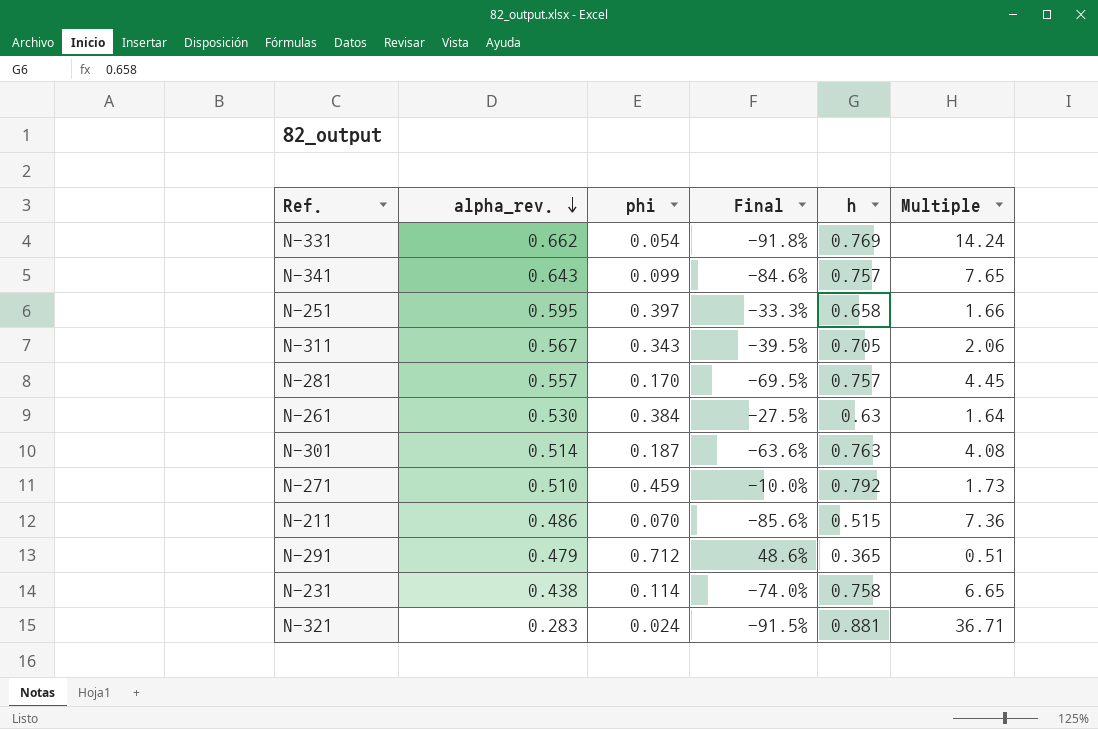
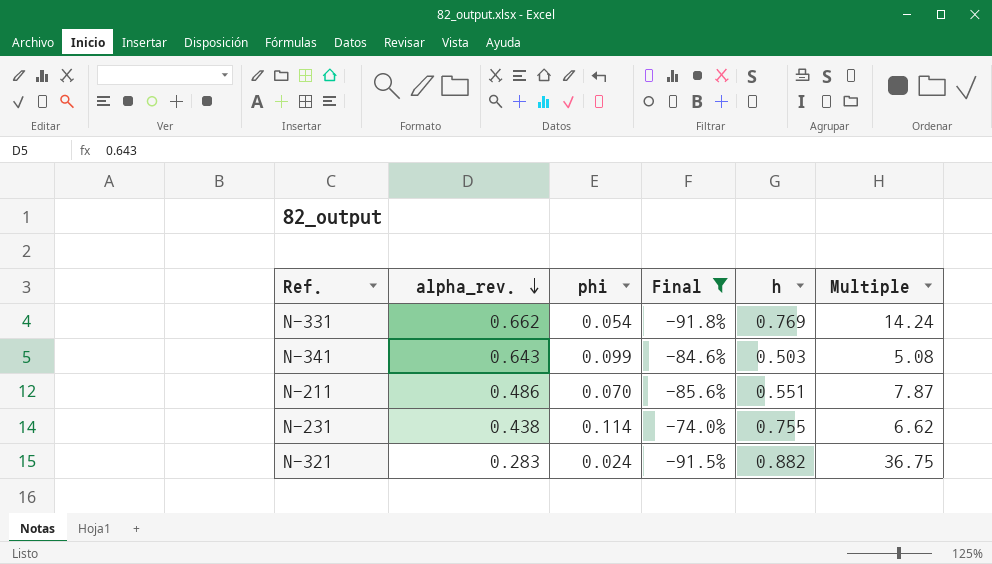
filter: none -> Final <= -74.0%
N-341 | h: 0.757 -> 0.503
N-341 | Multiple: 7.65 -> 5.08
N-211 | h: 0.515 -> 0.551
N-211 | Multiple: 7.36 -> 7.87
N-231 | h: 0.758 -> 0.755
N-231 | Multiple: 6.65 -> 6.62
N-321 | h: 0.881 -> 0.882
N-321 | Multiple: 36.71 -> 36.75

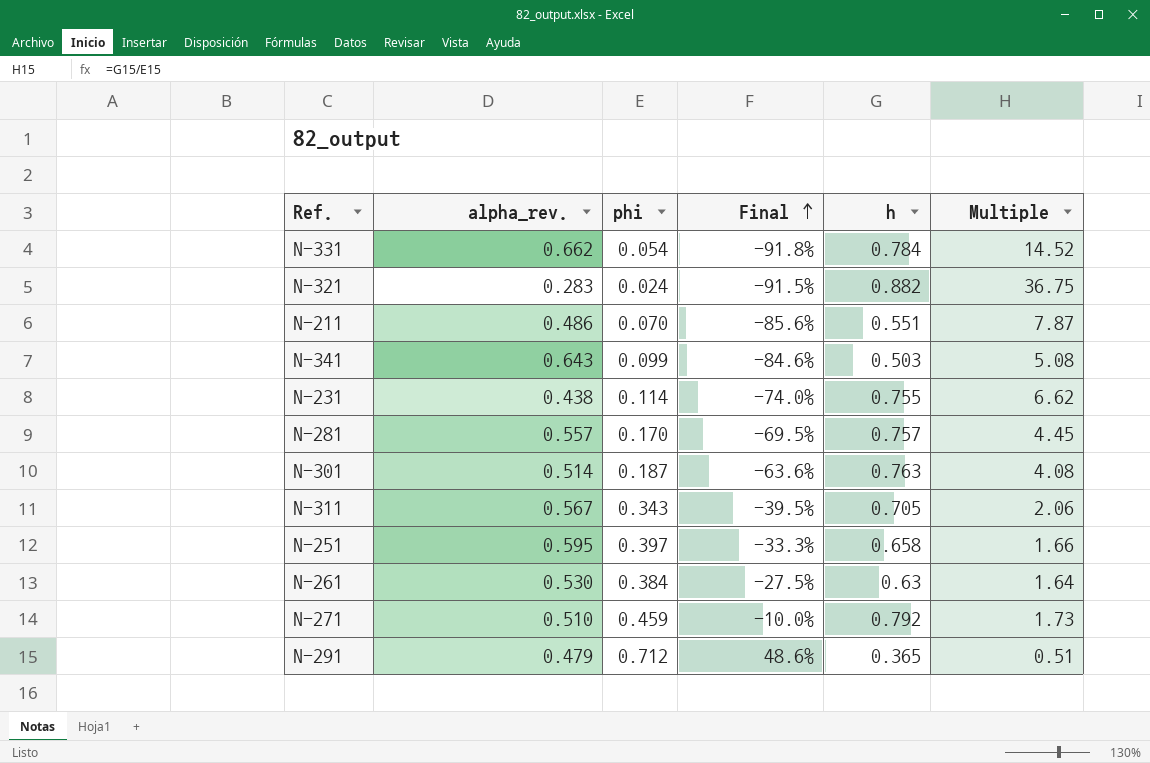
filter: Final <= -74.0% -> none
row order: alpha_rev. descending -> Final ascending
N-331 | h: 0.769 -> 0.784
N-331 | Multiple: 14.24 -> 14.52

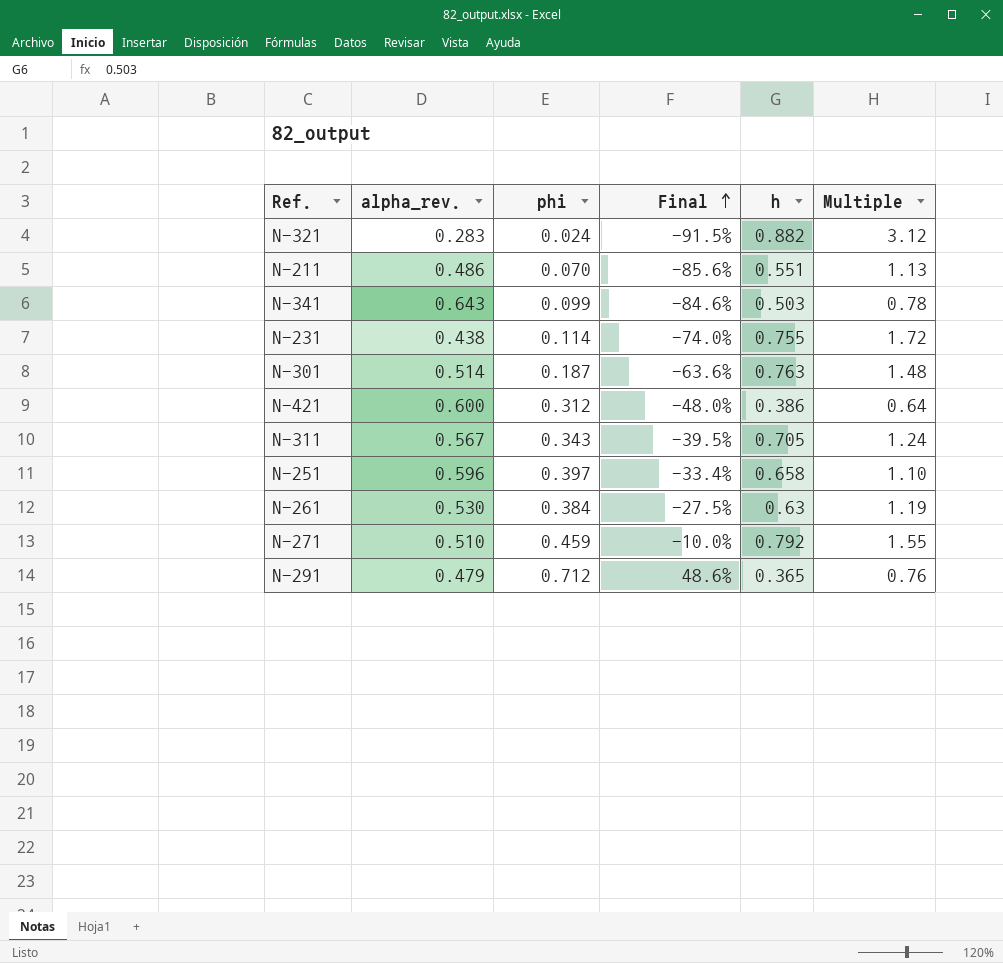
column Multiple | formula: [h] / [phi] -> [h] / [alpha_rev.]
row N-331: 0.662 | 0.054 | -91.8% | 0.784 | 14.52 -> none
row N-281: 0.557 | 0.170 | -69.5% | 0.757 | 4.45 -> none
row N-421: none -> 0.600 | 0.312 | -48.0% | 0.386 | 0.64
N-251 | alpha_rev.: 0.595 -> 0.596
N-251 | Final: -33.3% -> -33.4%

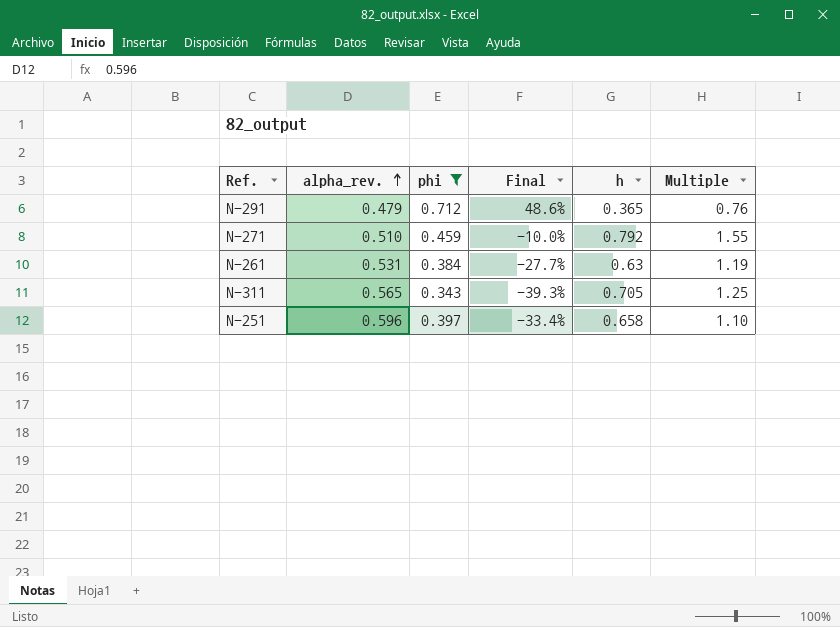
filter: none -> phi >= 0.343
row order: Final ascending -> alpha_rev. ascending
N-261 | alpha_rev.: 0.530 -> 0.531
N-261 | Final: -27.5% -> -27.7%
N-311 | alpha_rev.: 0.567 -> 0.565
N-311 | Final: -39.5% -> -39.3%
N-311 | Multiple: 1.24 -> 1.25

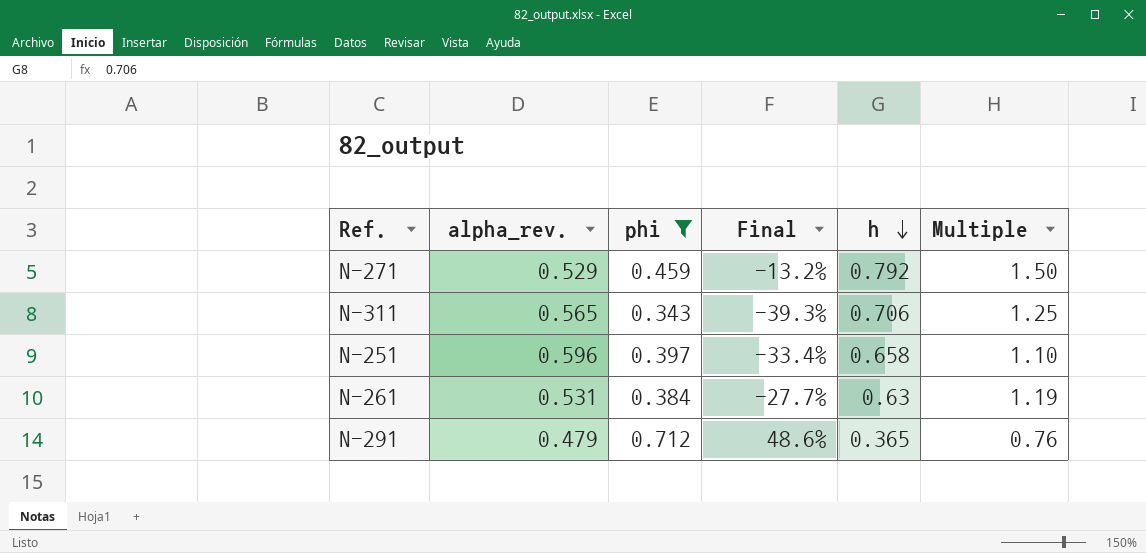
row order: alpha_rev. ascending -> h descending
N-271 | alpha_rev.: 0.510 -> 0.529
N-271 | Final: -10.0% -> -13.2%
N-271 | Multiple: 1.55 -> 1.50
N-311 | h: 0.705 -> 0.706

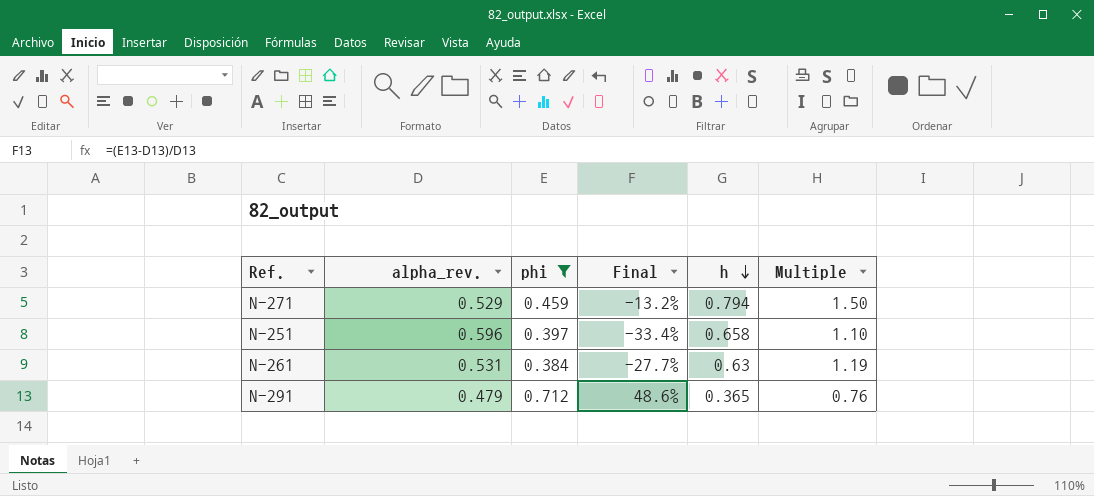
row N-311: 0.565 | 0.343 | -39.3% | 0.706 | 1.25 -> none
N-271 | h: 0.792 -> 0.794

